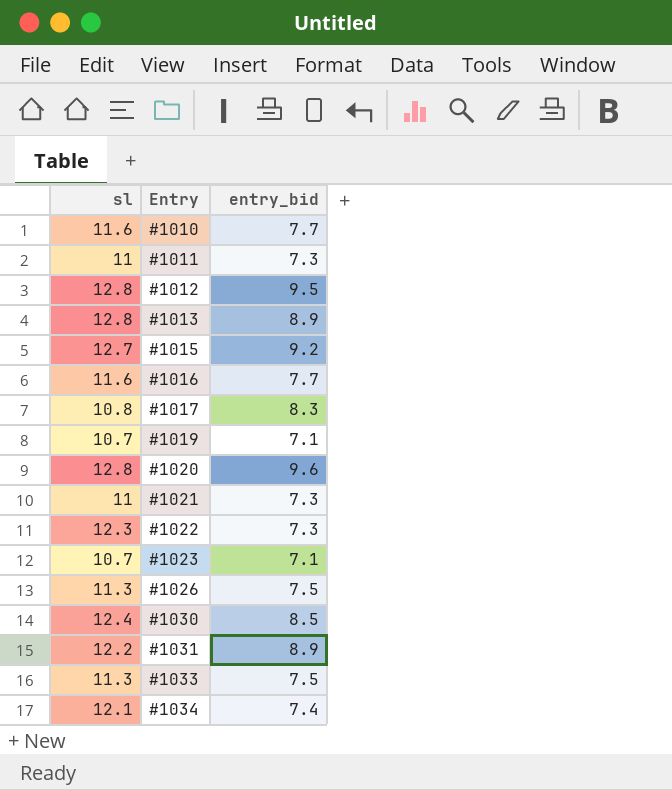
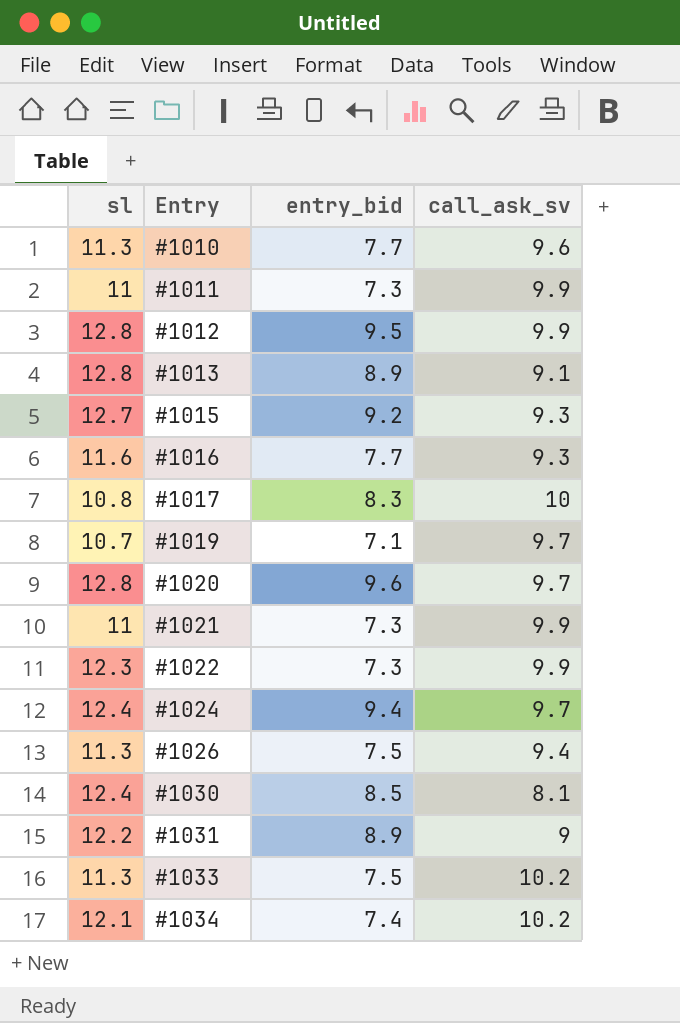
column call_ask_sv | position: none -> 4
row #1023: 10.7 | 7.1 -> none
#1010 | sl: 11.6 -> 11.3
row #1024: none -> 12.4 | 9.4 | 9.7

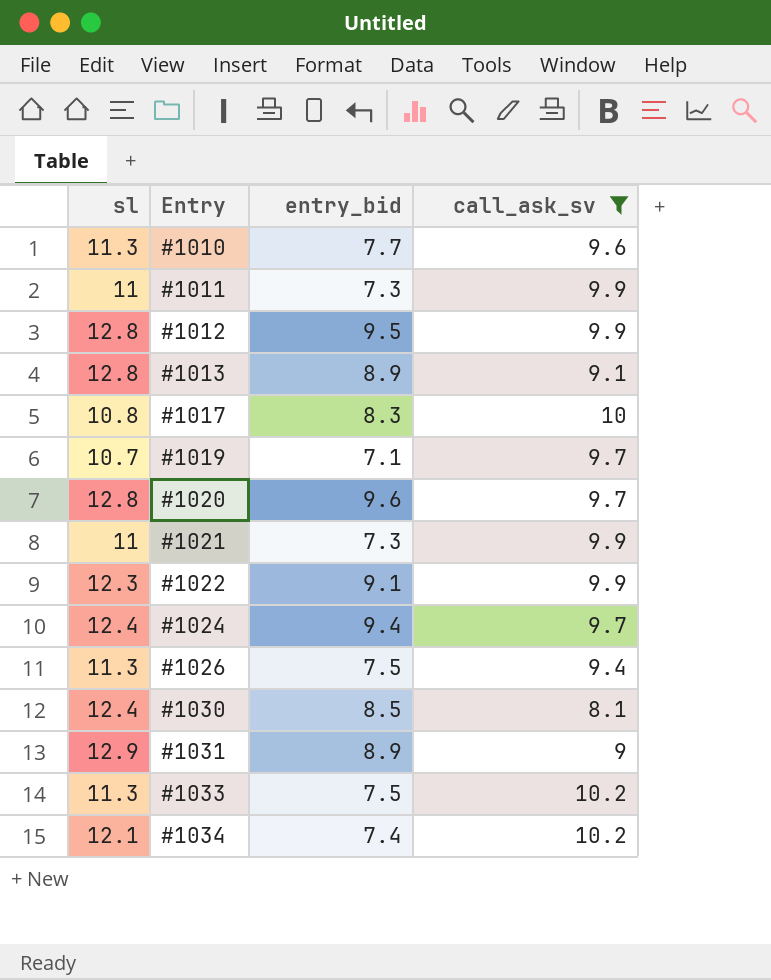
filter: none -> call_ask_sv != 9.3
#1022 | entry_bid: 7.3 -> 9.1
#1031 | sl: 12.2 -> 12.9

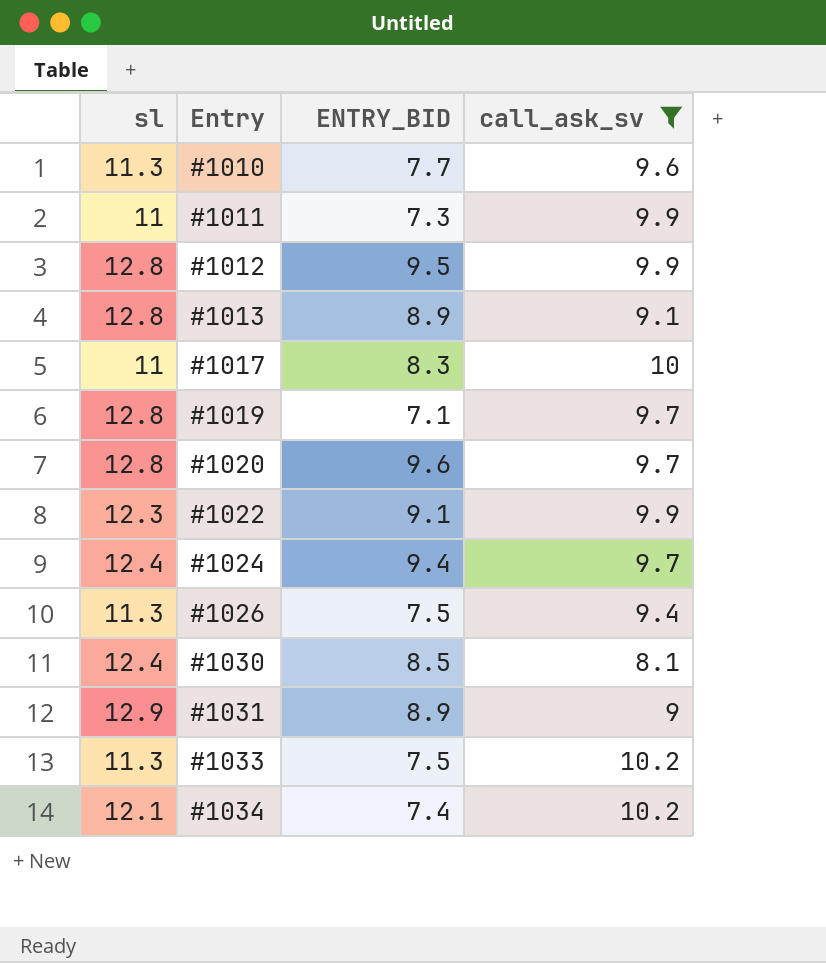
column name: entry_bid -> ENTRY_BID
row #1021: 11 | 7.3 | 9.9 -> none
#1017 | sl: 10.8 -> 11
#1019 | sl: 10.7 -> 12.8

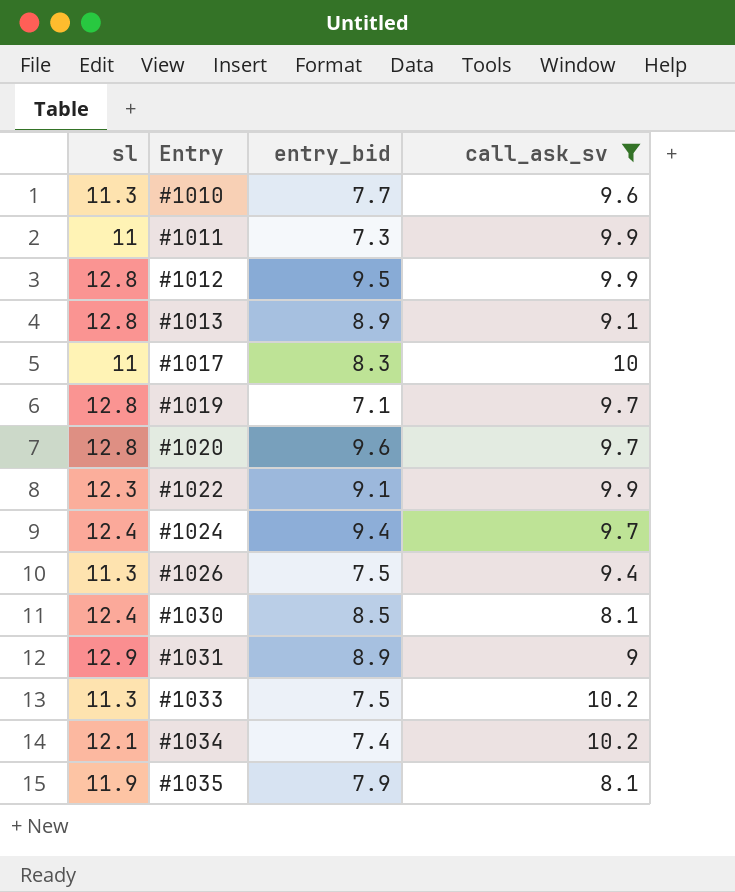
column name: ENTRY_BID -> entry_bid
row #1035: none -> 11.9 | 7.9 | 8.1

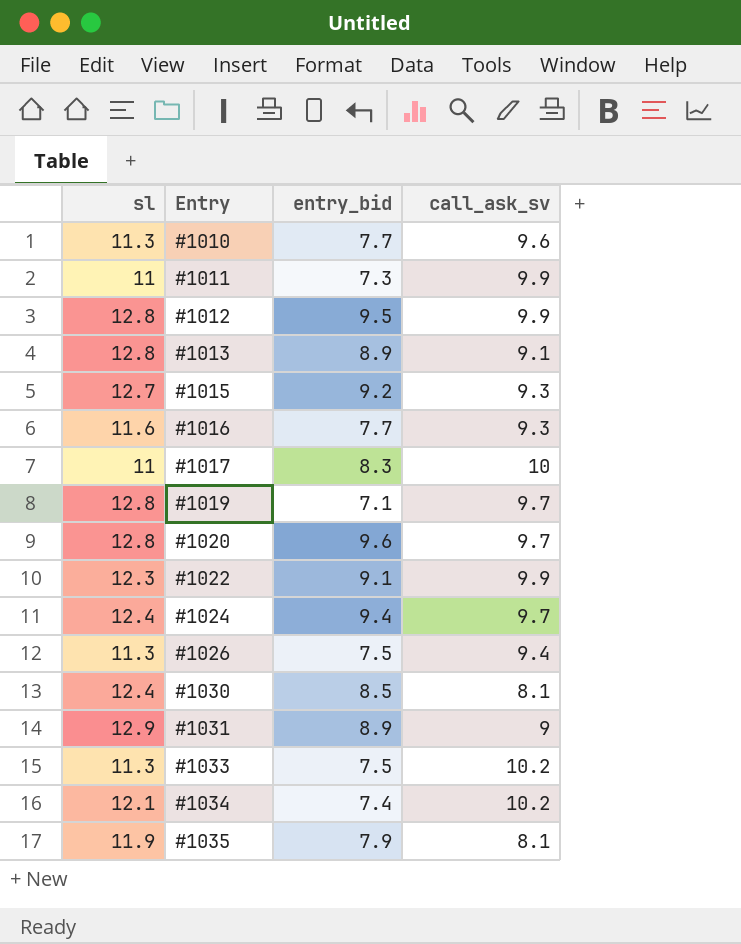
filter: call_ask_sv != 9.3 -> none

